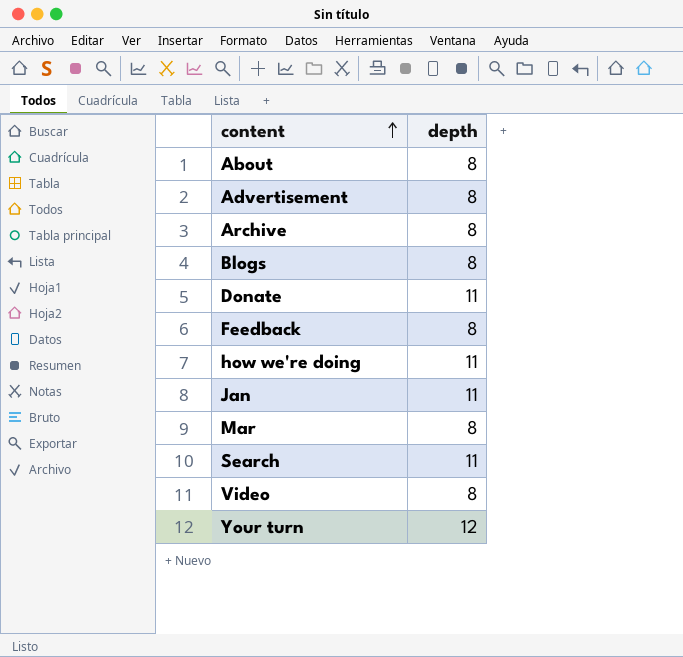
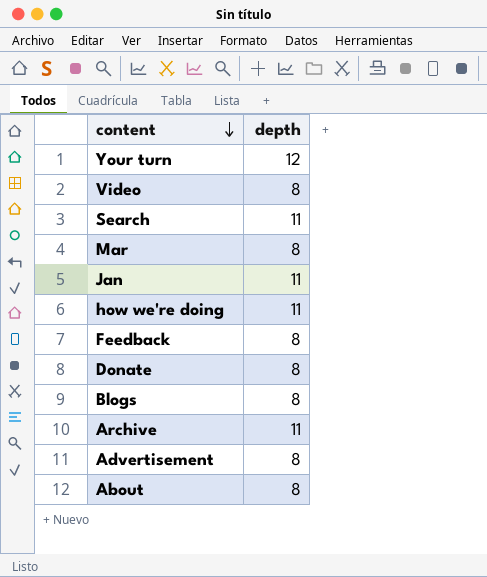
row order: content ascending -> content descending
Donate | depth: 11 -> 8
Archive | depth: 8 -> 11

